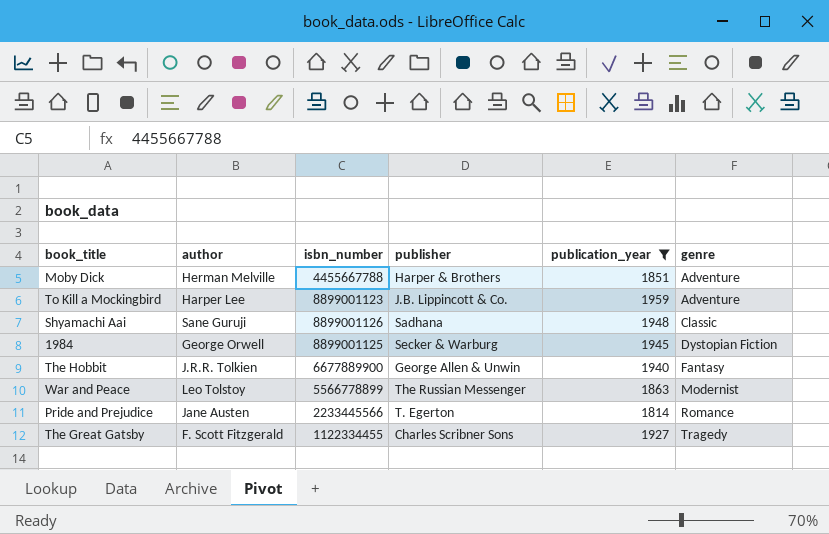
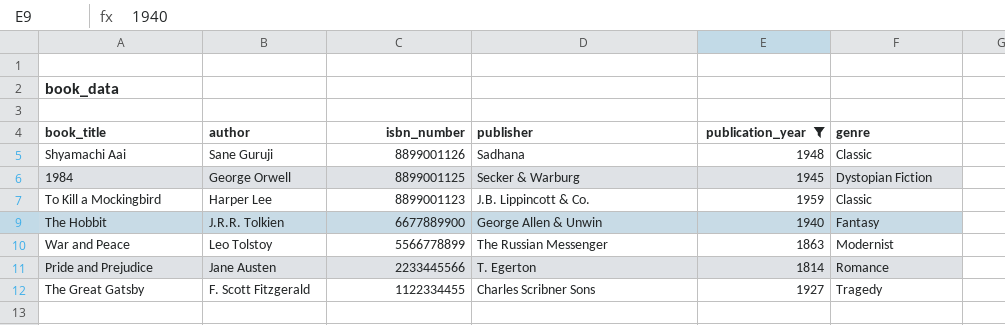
row order: genre ascending -> isbn_number descending
row Moby Dick: Herman Melville | 4455667788 | Harper & Brothers | 1851 | Adventure -> none
To Kill a Mockingbird | genre: Adventure -> Classic

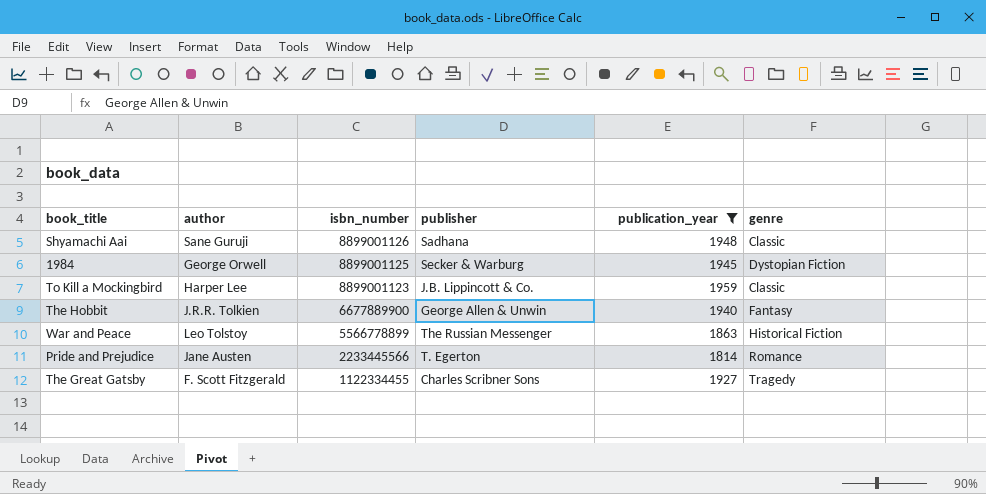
War and Peace | genre: Modernist -> Historical Fiction

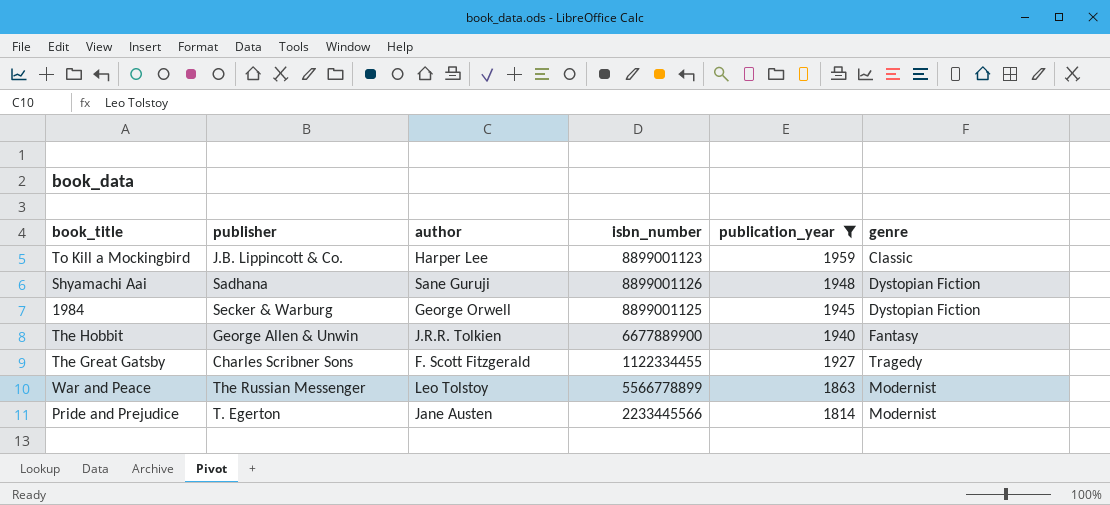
row order: isbn_number descending -> publication_year descending
column publisher | position: 4 -> 2
Shyamachi Aai | genre: Classic -> Dystopian Fiction
War and Peace | genre: Historical Fiction -> Modernist
Pride and Prejudice | genre: Romance -> Modernist

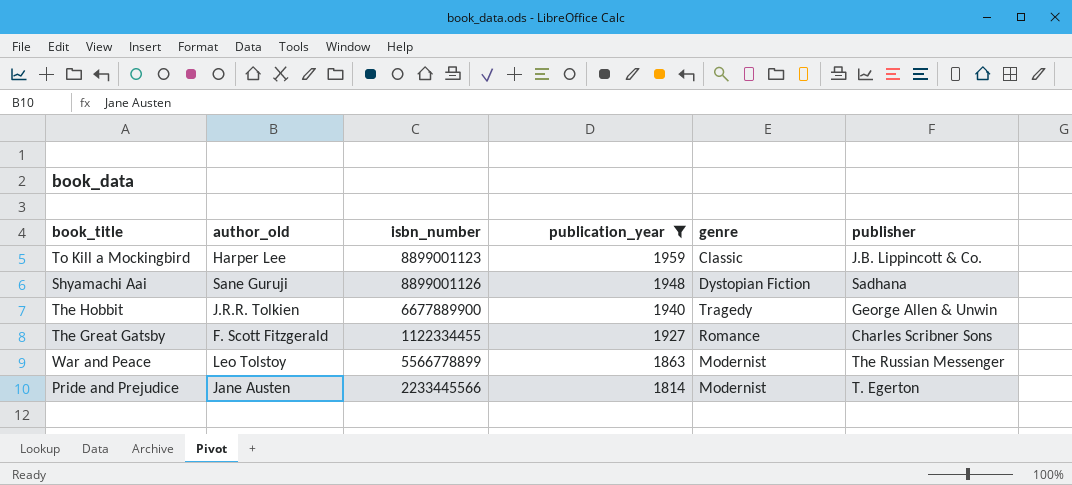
column name: author -> author_old
column publisher | position: 2 -> 6
row 1984: Secker & Warburg | George Orwell | 8899001125 | 1945 | Dystopian Fiction -> none
The Hobbit | genre: Fantasy -> Tragedy
The Great Gatsby | genre: Tragedy -> Romance

